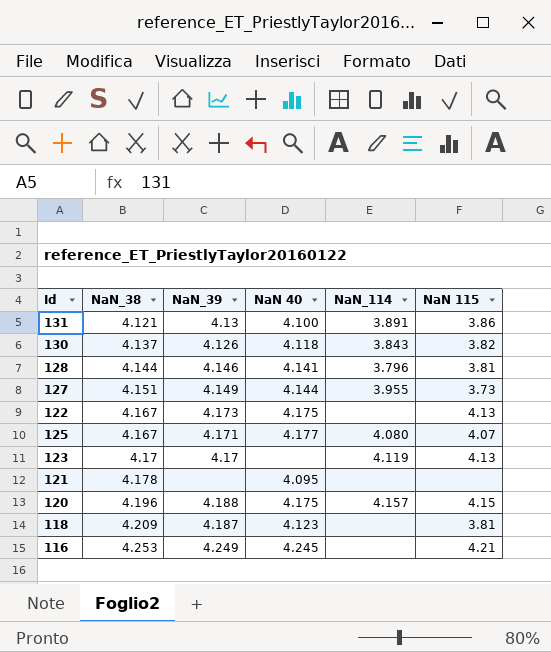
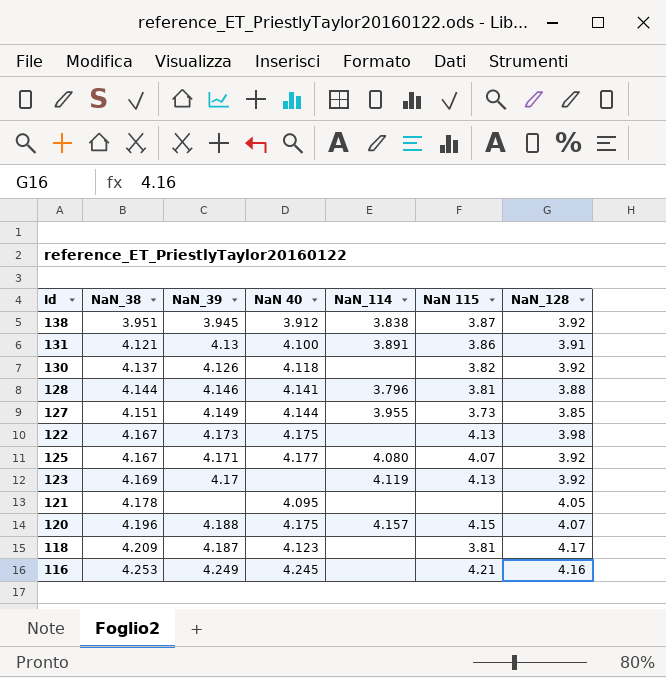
column NaN_128 | position: none -> 7
row 138: none -> 3.951 | 3.945 | 3.912 | 3.838 | 3.87 | 3.92
130 | NaN_114: 3.843 -> none
123 | NaN_38: 4.17 -> 4.169

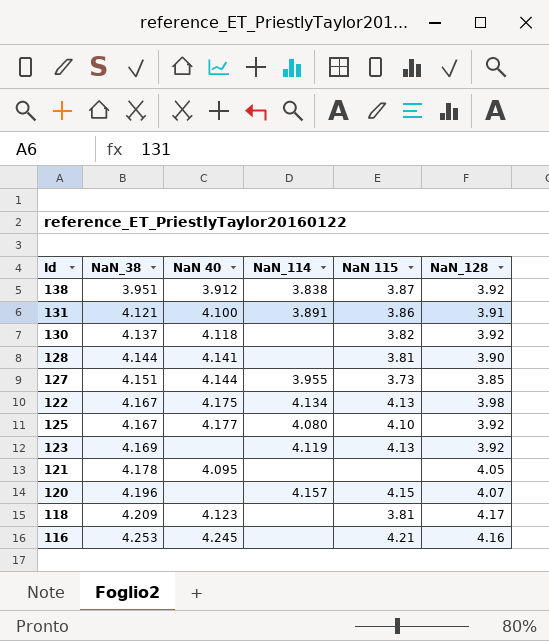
column NaN_39 | position: 3 -> none
128 | NaN_114: 3.796 -> none
128 | NaN_128: 3.88 -> 3.90
122 | NaN_114: none -> 4.134
125 | NaN 115: 4.07 -> 4.10
120 | NaN 40: 4.175 -> none

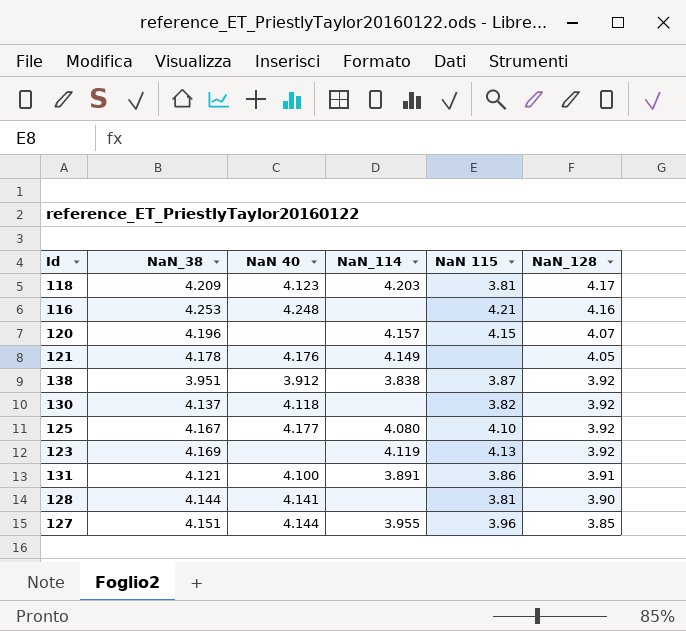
row order: NaN_38 ascending -> NaN_128 descending
row 122: 4.167 | 4.175 | 4.134 | 4.13 | 3.98 -> none
118 | NaN_114: none -> 4.203
116 | NaN 40: 4.245 -> 4.248
121 | NaN 40: 4.095 -> 4.176
121 | NaN_114: none -> 4.149
127 | NaN 115: 3.73 -> 3.96

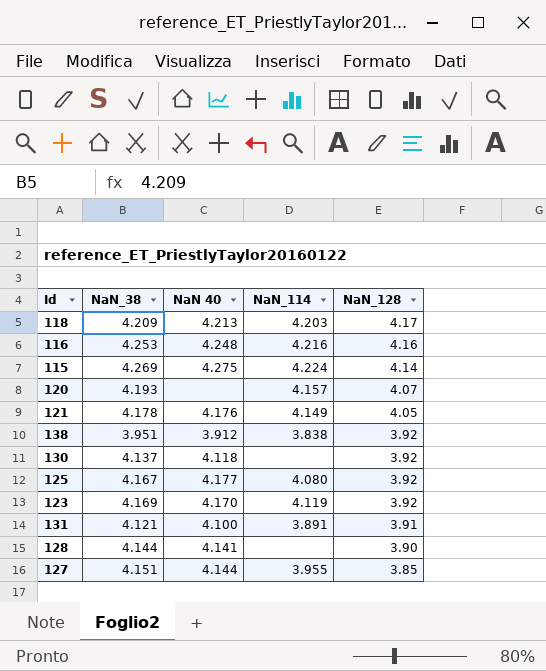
column NaN 115 | position: 5 -> none
118 | NaN 40: 4.123 -> 4.213
116 | NaN_114: none -> 4.216
row 115: none -> 4.269 | 4.275 | 4.224 | 4.14
120 | NaN_38: 4.196 -> 4.193
123 | NaN 40: none -> 4.170

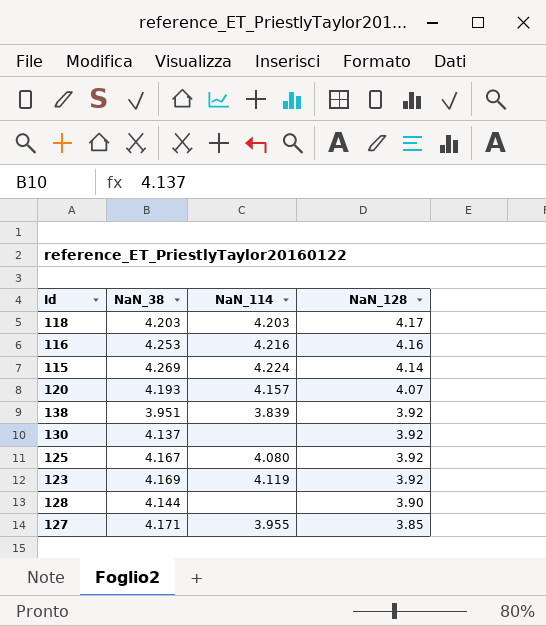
column NaN 40 | position: 3 -> none
row 121: 4.178 | 4.176 | 4.149 | 4.05 -> none
row 131: 4.121 | 4.100 | 3.891 | 3.91 -> none
118 | NaN_38: 4.209 -> 4.203
138 | NaN_114: 3.838 -> 3.839
127 | NaN_38: 4.151 -> 4.171

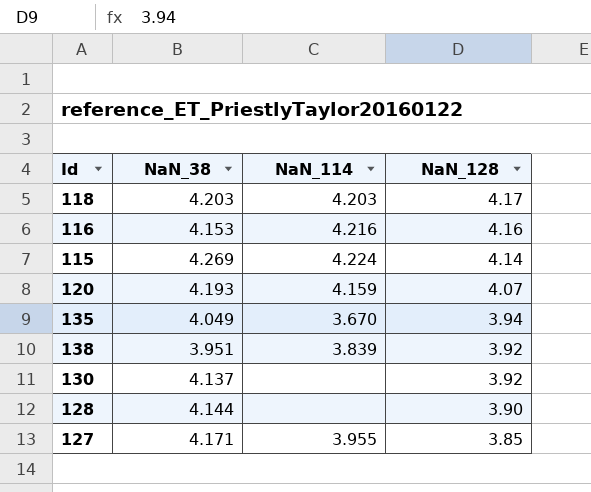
row 125: 4.167 | 4.080 | 3.92 -> none
row 123: 4.169 | 4.119 | 3.92 -> none
116 | NaN_38: 4.253 -> 4.153
120 | NaN_114: 4.157 -> 4.159
row 135: none -> 4.049 | 3.670 | 3.94

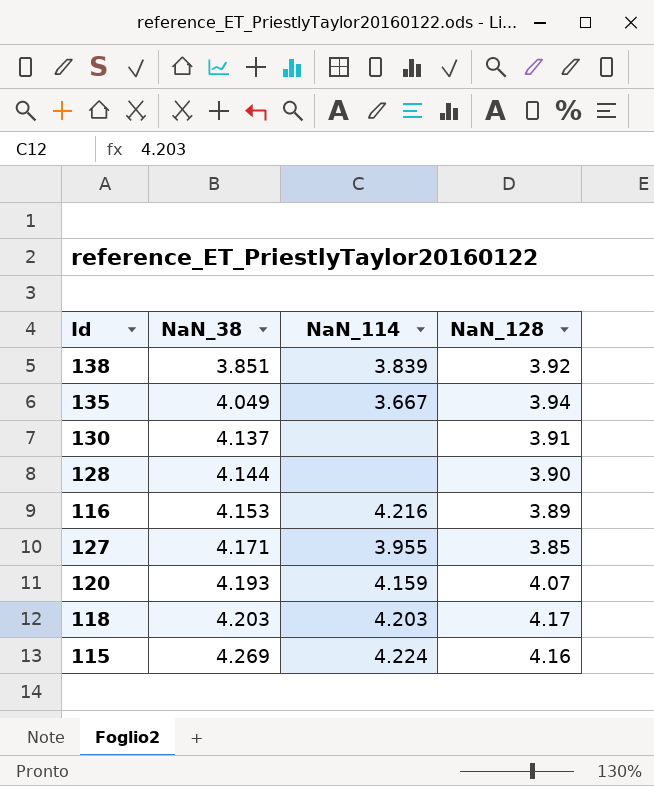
row order: NaN_128 descending -> NaN_38 ascending
138 | NaN_38: 3.951 -> 3.851
135 | NaN_114: 3.670 -> 3.667
130 | NaN_128: 3.92 -> 3.91
116 | NaN_128: 4.16 -> 3.89
115 | NaN_128: 4.14 -> 4.16

